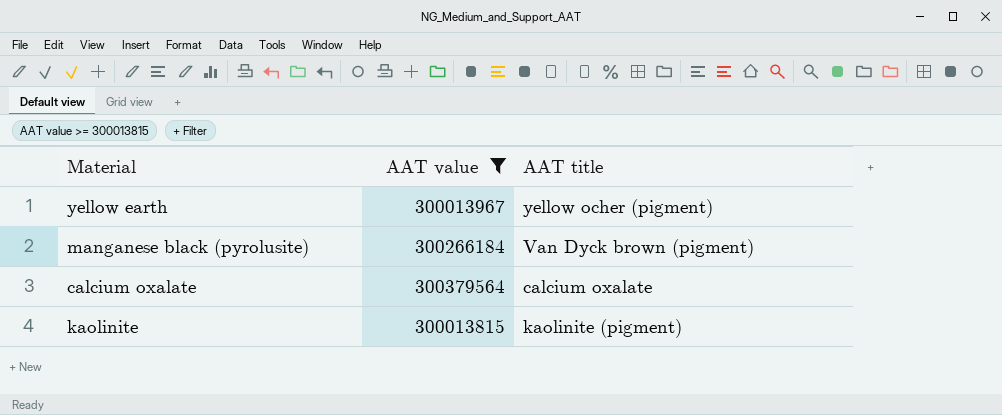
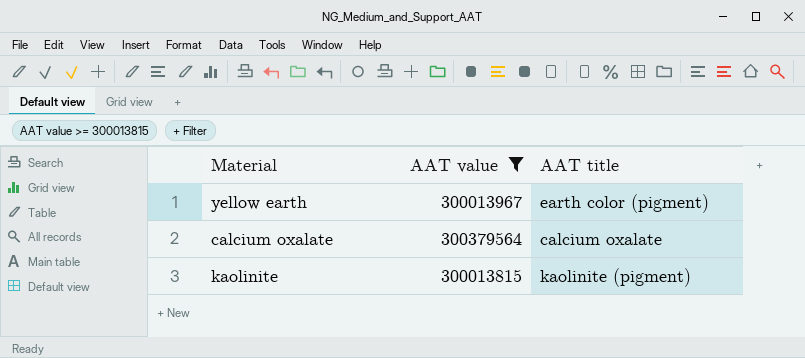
row manganese black (pyrolusite): 300266184 | Van Dyck brown (pigment) -> none
yellow earth | AAT title: yellow ocher (pigment) -> earth color (pigment)

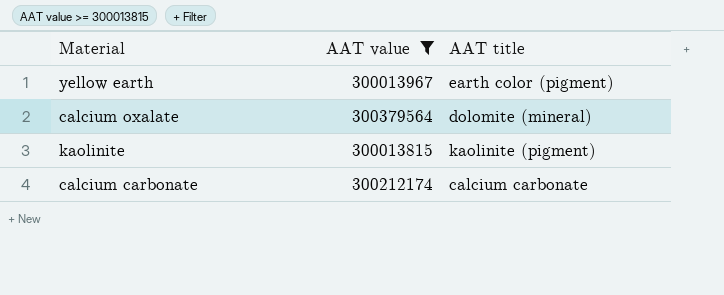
calcium oxalate | AAT title: calcium oxalate -> dolomite (mineral)
row calcium carbonate: none -> 300212174 | calcium carbonate

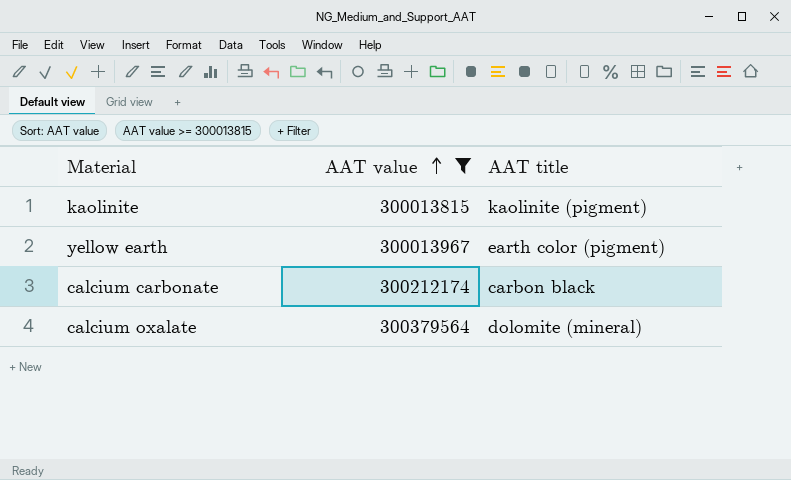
row order: none -> AAT value ascending
calcium carbonate | AAT title: calcium carbonate -> carbon black

